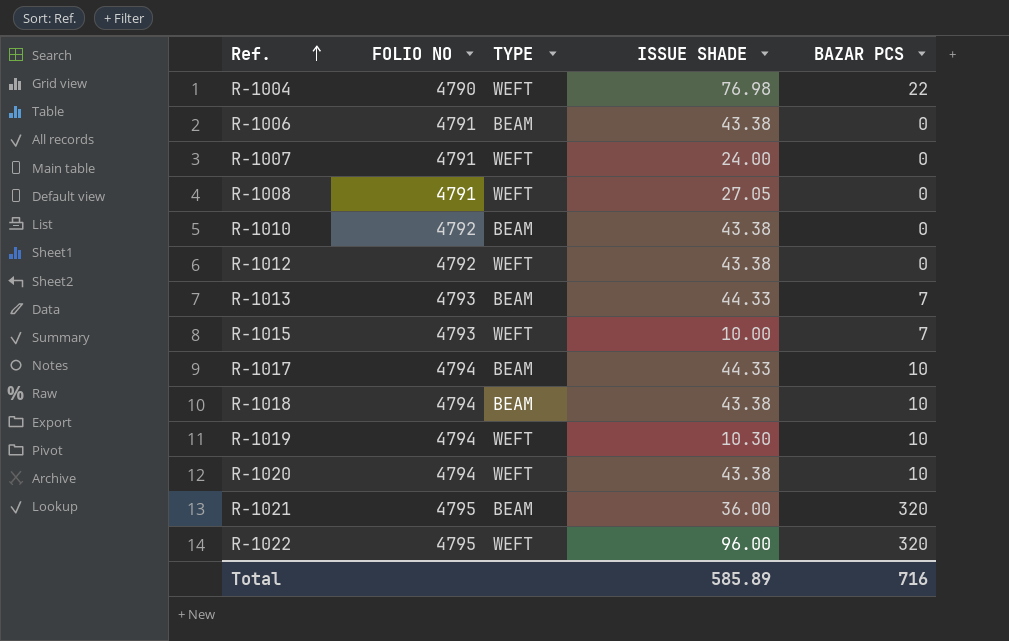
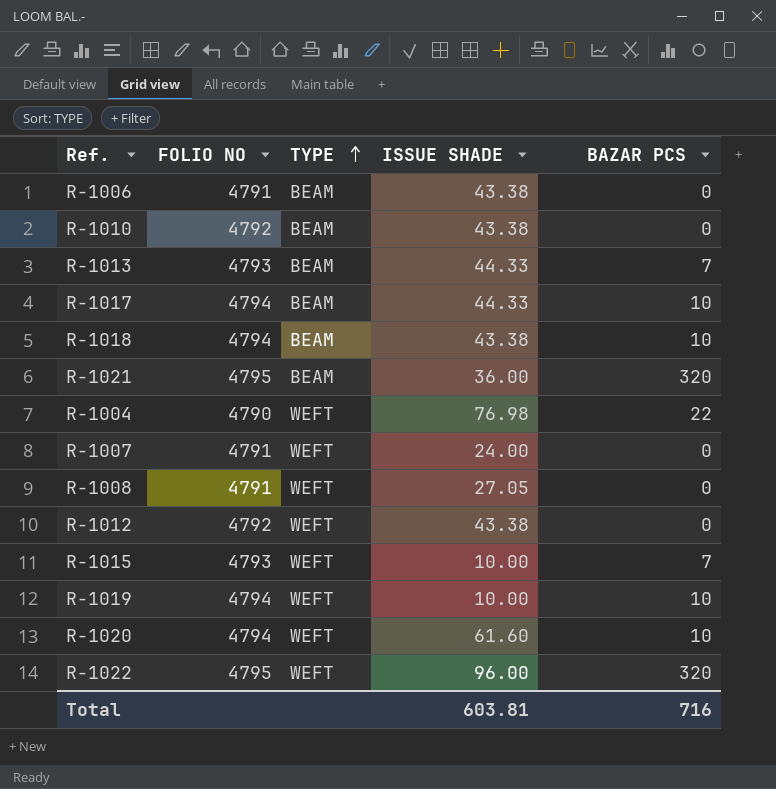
row order: Ref. ascending -> TYPE ascending
R-1019 | ISSUE SHADE: 10.30 -> 10.00
R-1020 | ISSUE SHADE: 43.38 -> 61.60
Total | ISSUE SHADE: 585.89 -> 603.81

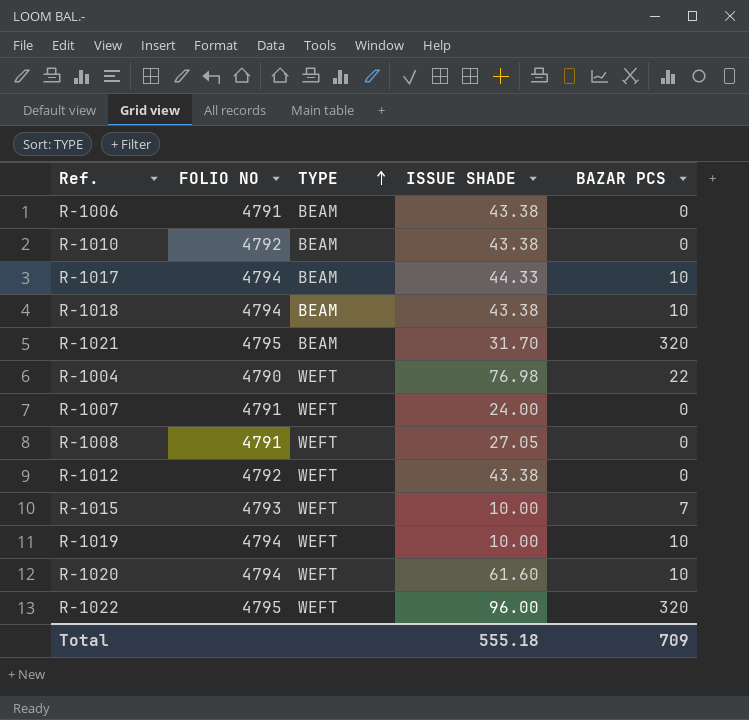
row R-1013: 4793 | BEAM | 44.33 | 7 -> none
R-1021 | ISSUE SHADE: 36.00 -> 31.70
Total | ISSUE SHADE: 603.81 -> 555.18
Total | BAZAR PCS: 716 -> 709

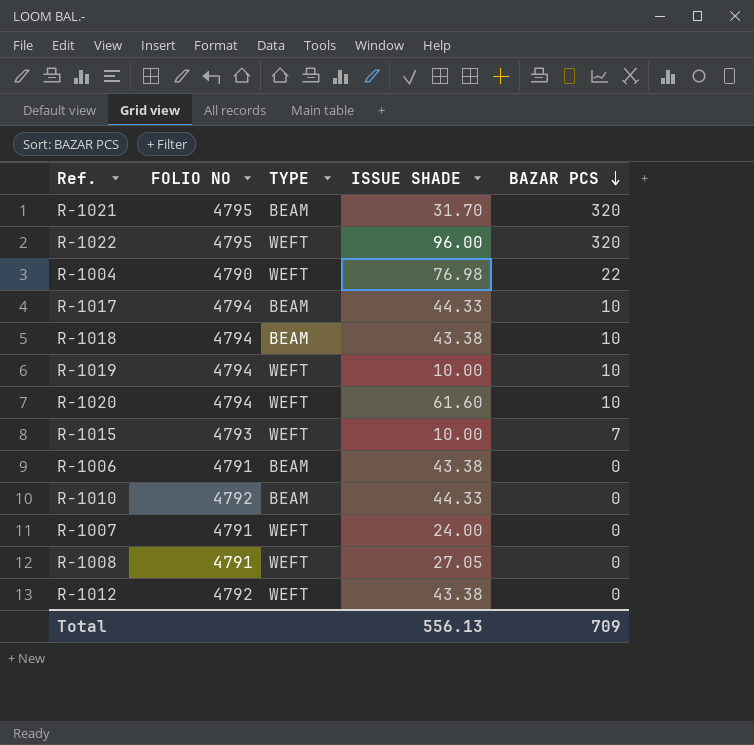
row order: TYPE ascending -> BAZAR PCS descending
R-1010 | ISSUE SHADE: 43.38 -> 44.33
Total | ISSUE SHADE: 555.18 -> 556.13

